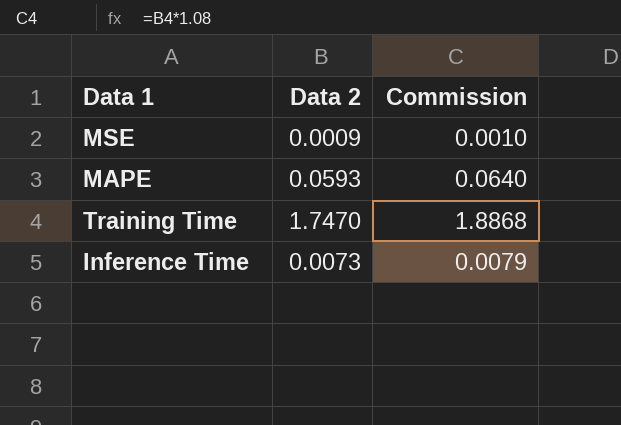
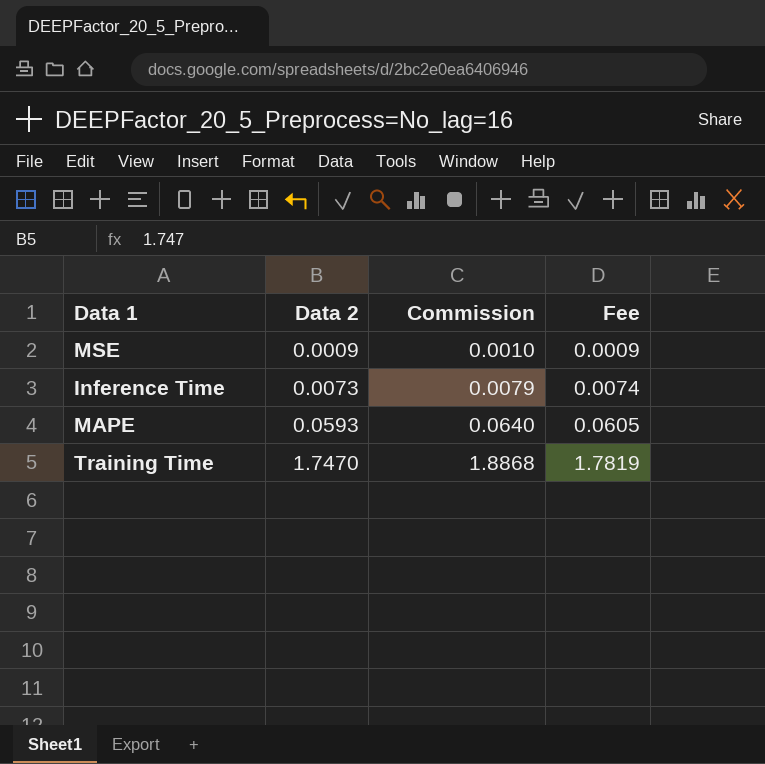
row order: none -> Data 2 ascending
column Fee | formula: none -> [Data 2] * 1.02

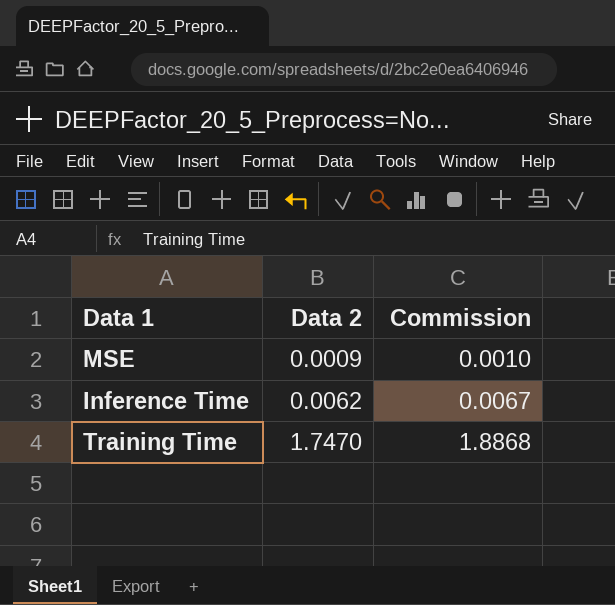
column Fee | formula: [Data 2] * 1.02 -> none
row MAPE: 0.0593 | 0.0640 | 0.0605 -> none
Inference Time | Data 2: 0.0073 -> 0.0062
Inference Time | Commission: 0.0079 -> 0.0067

